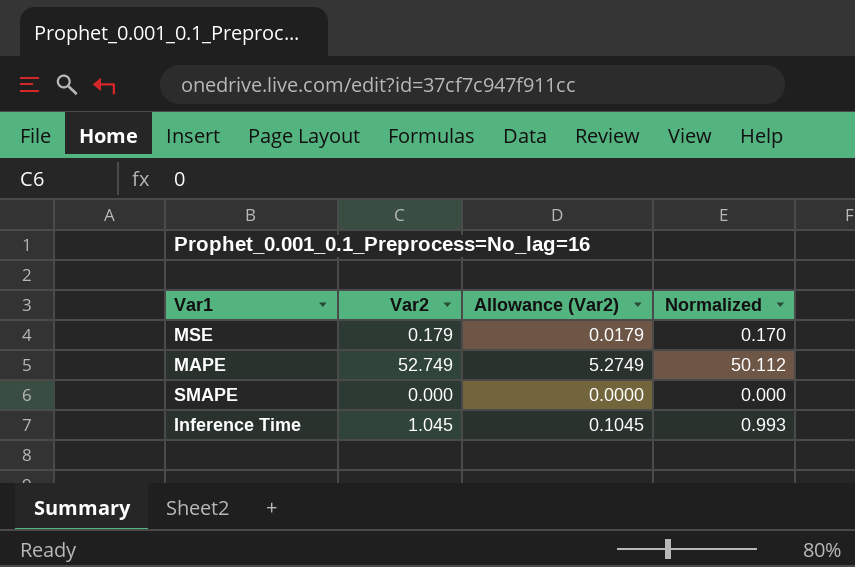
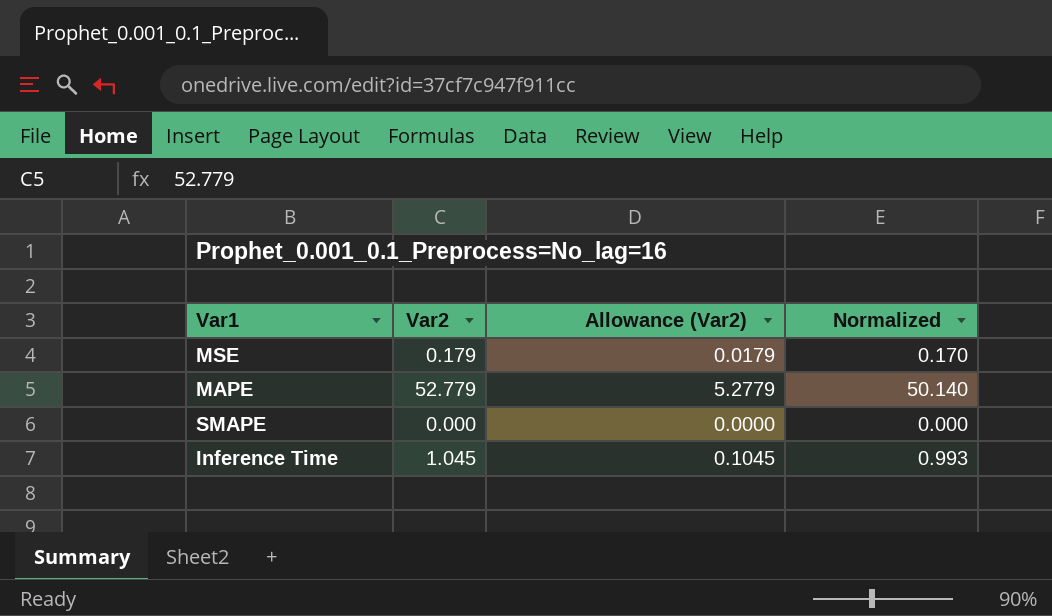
MAPE | Var2: 52.749 -> 52.779
MAPE | Allowance (Var2): 5.2749 -> 5.2779
MAPE | Normalized: 50.112 -> 50.140

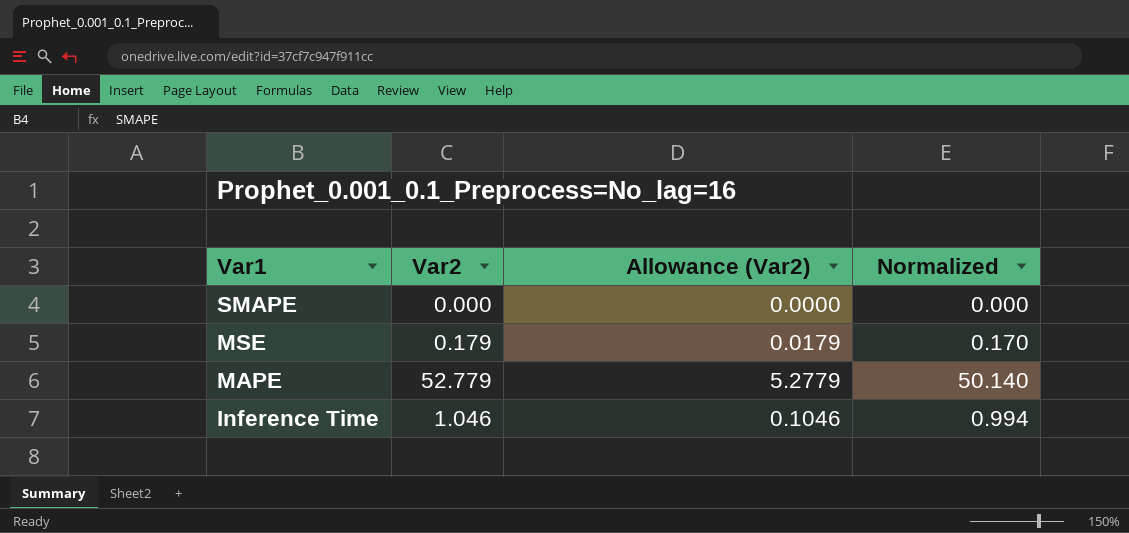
row order: none -> Var1 descending
Inference Time | Var2: 1.045 -> 1.046
Inference Time | Allowance (Var2): 0.1045 -> 0.1046
Inference Time | Normalized: 0.993 -> 0.994

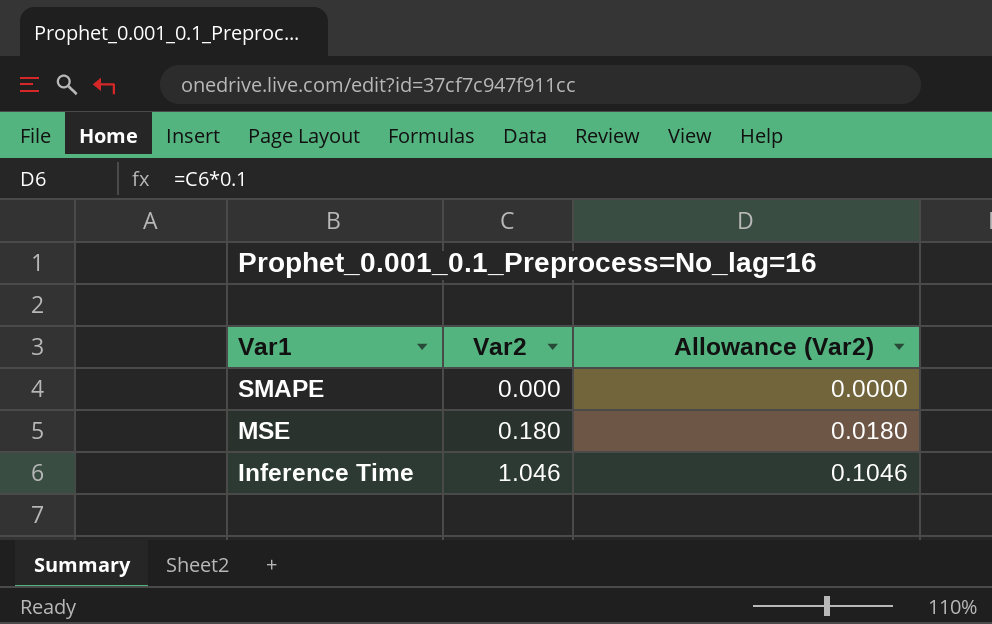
column Normalized | formula: [Var2] * 0.95 -> none
row MAPE: 52.779 | 5.2779 | 50.140 -> none
MSE | Var2: 0.179 -> 0.180
MSE | Allowance (Var2): 0.0179 -> 0.0180

